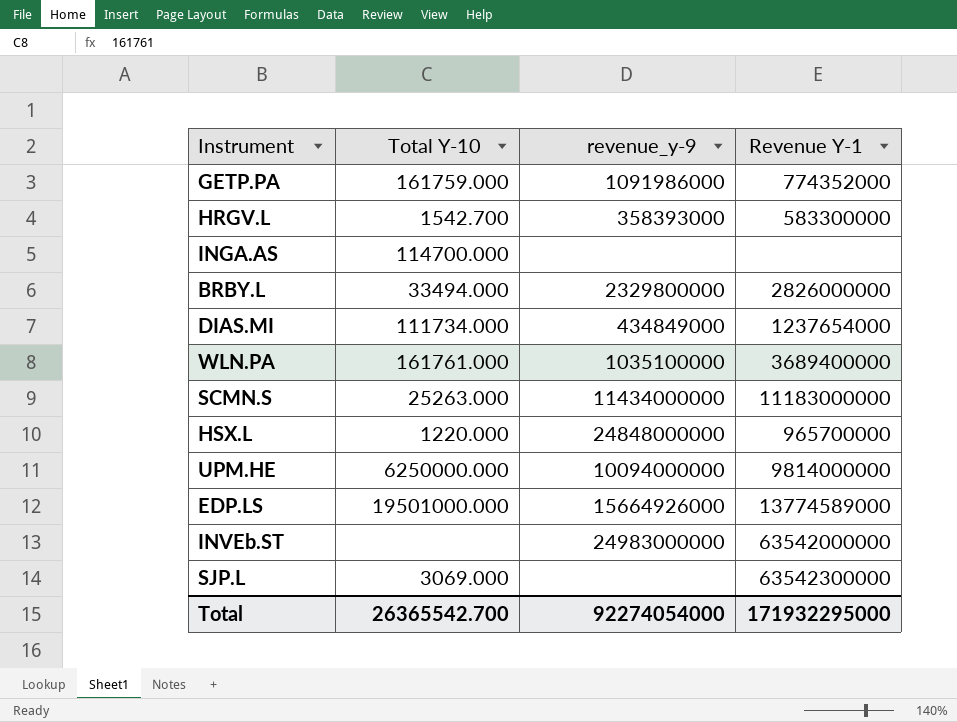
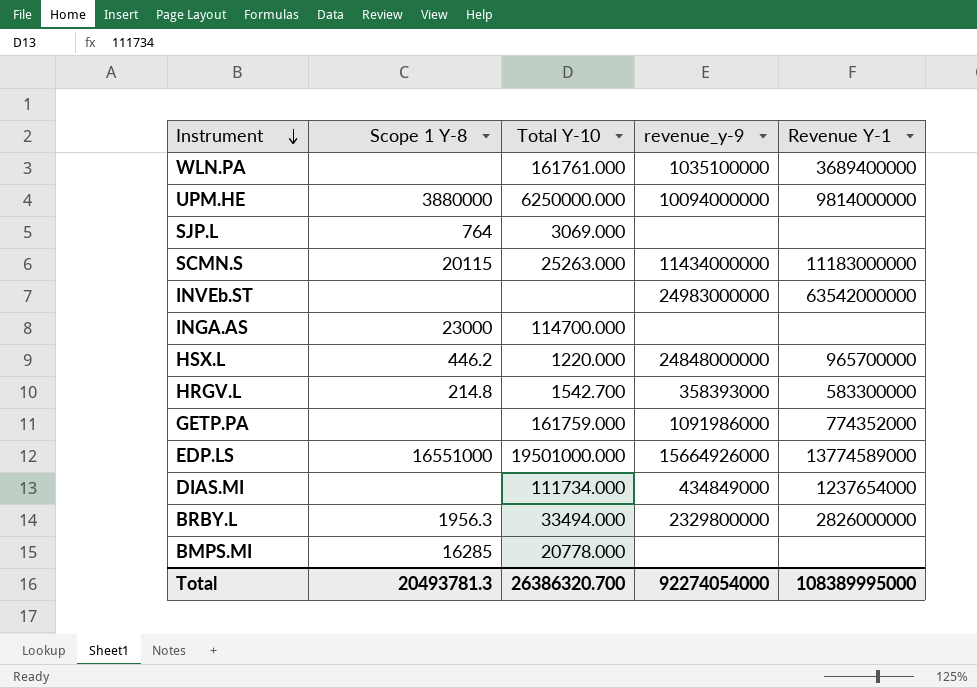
row order: none -> Instrument descending
column Scope 1 Y-8 | position: none -> 2
SJP.L | Revenue Y-1: 63542300000 -> none
row BMPS.MI: none -> 16285 | 20778.000 | none | none
Total | Total Y-10: 26365542.700 -> 26386320.700
Total | Revenue Y-1: 171932295000 -> 108389995000

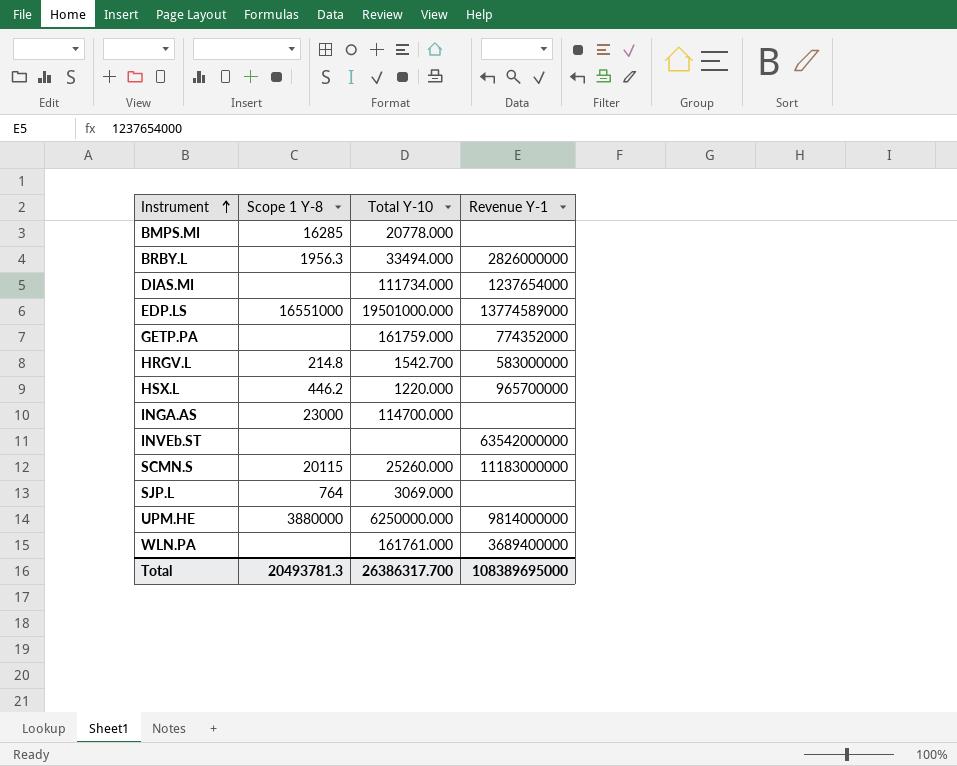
row order: Instrument descending -> Instrument ascending
column revenue_y-9 | position: 4 -> none
HRGV.L | Revenue Y-1: 583300000 -> 583000000
SCMN.S | Total Y-10: 25263.000 -> 25260.000
Total | Total Y-10: 26386320.700 -> 26386317.700
Total | Revenue Y-1: 108389995000 -> 108389695000

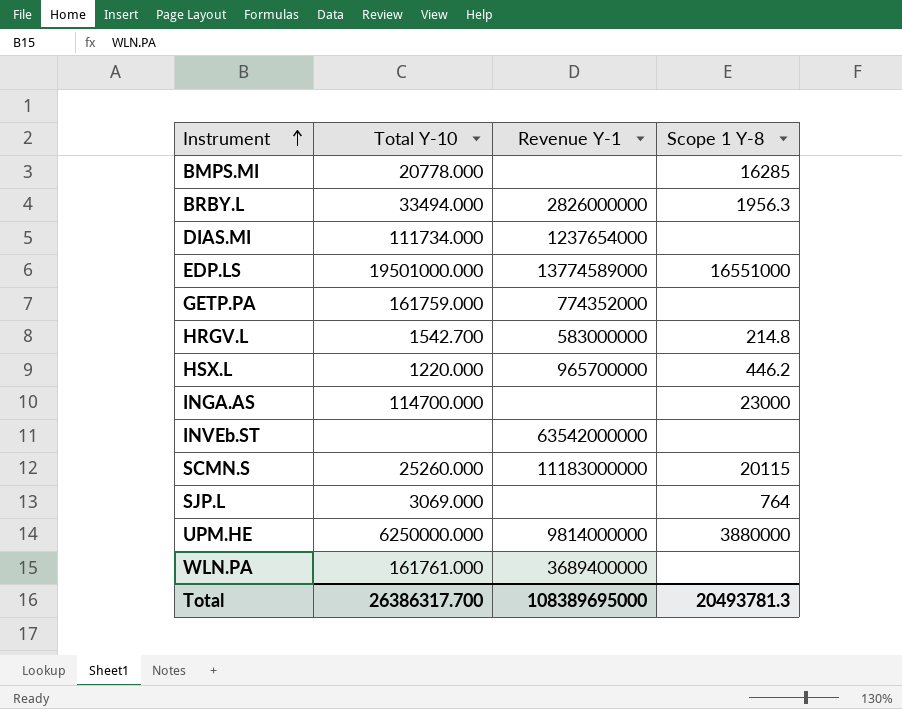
column Scope 1 Y-8 | position: 2 -> 4

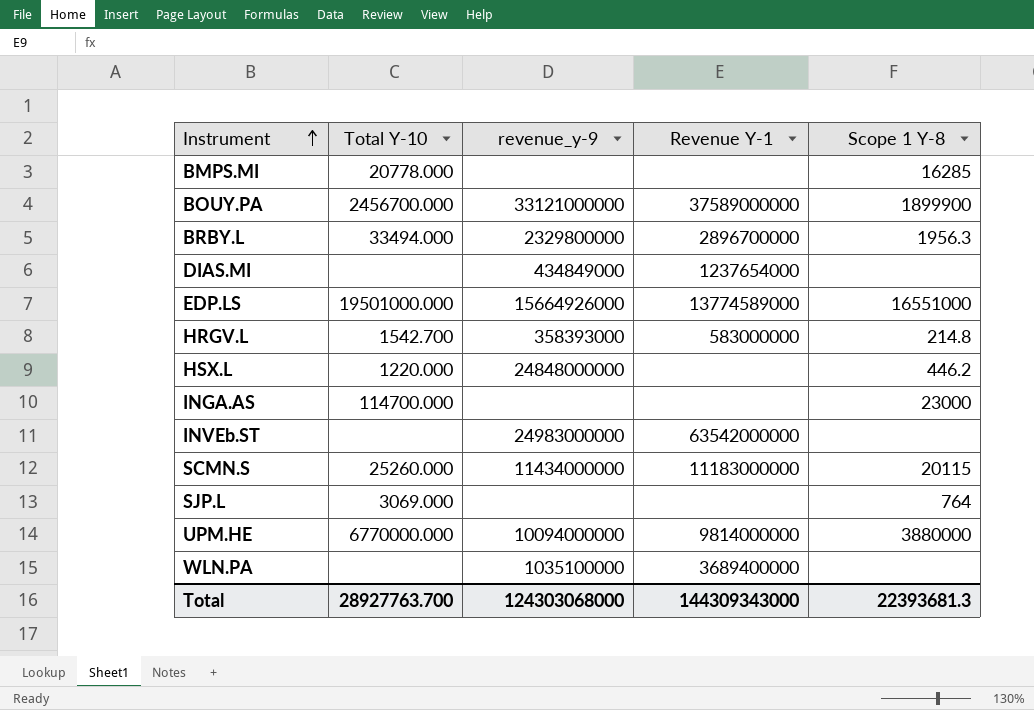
column revenue_y-9 | position: none -> 3
row GETP.PA: 161759.000 | 774352000 | none -> none
row BOUY.PA: none -> 2456700.000 | 33121000000 | 37589000000 | 1899900
BRBY.L | Revenue Y-1: 2826000000 -> 2896700000
DIAS.MI | Total Y-10: 111734.000 -> none
HSX.L | Revenue Y-1: 965700000 -> none
UPM.HE | Total Y-10: 6250000.000 -> 6770000.000
WLN.PA | Total Y-10: 161761.000 -> none
Total | Total Y-10: 26386317.700 -> 28927763.700
Total | Revenue Y-1: 108389695000 -> 144309343000
Total | Scope 1 Y-8: 20493781.3 -> 22393681.3

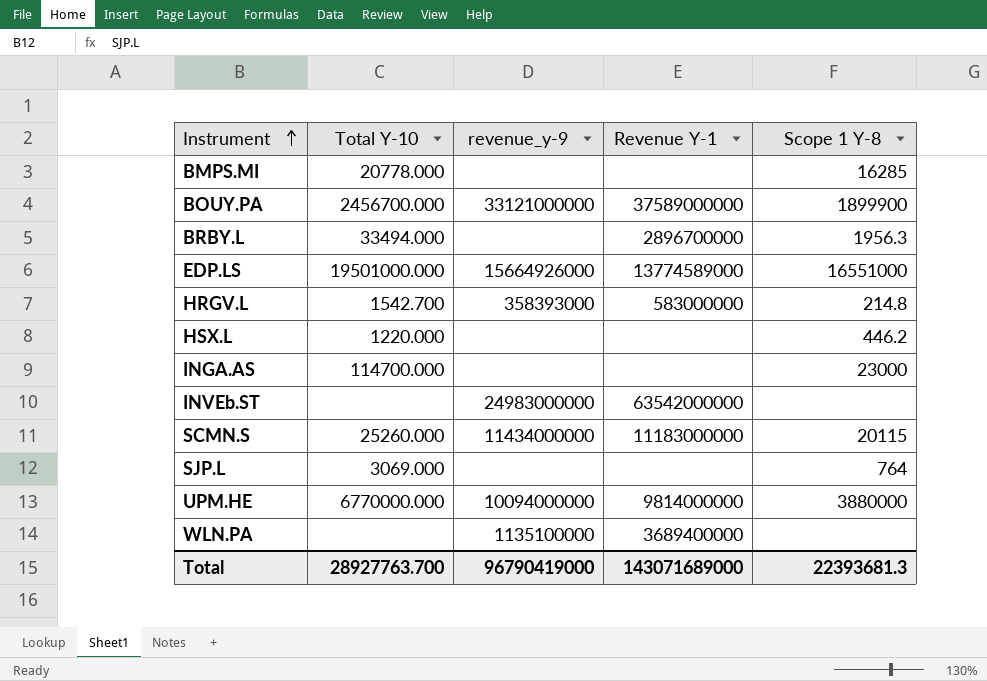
row DIAS.MI: none | 434849000 | 1237654000 | none -> none
BRBY.L | revenue_y-9: 2329800000 -> none
HSX.L | revenue_y-9: 24848000000 -> none
WLN.PA | revenue_y-9: 1035100000 -> 1135100000
Total | revenue_y-9: 124303068000 -> 96790419000
Total | Revenue Y-1: 144309343000 -> 143071689000

